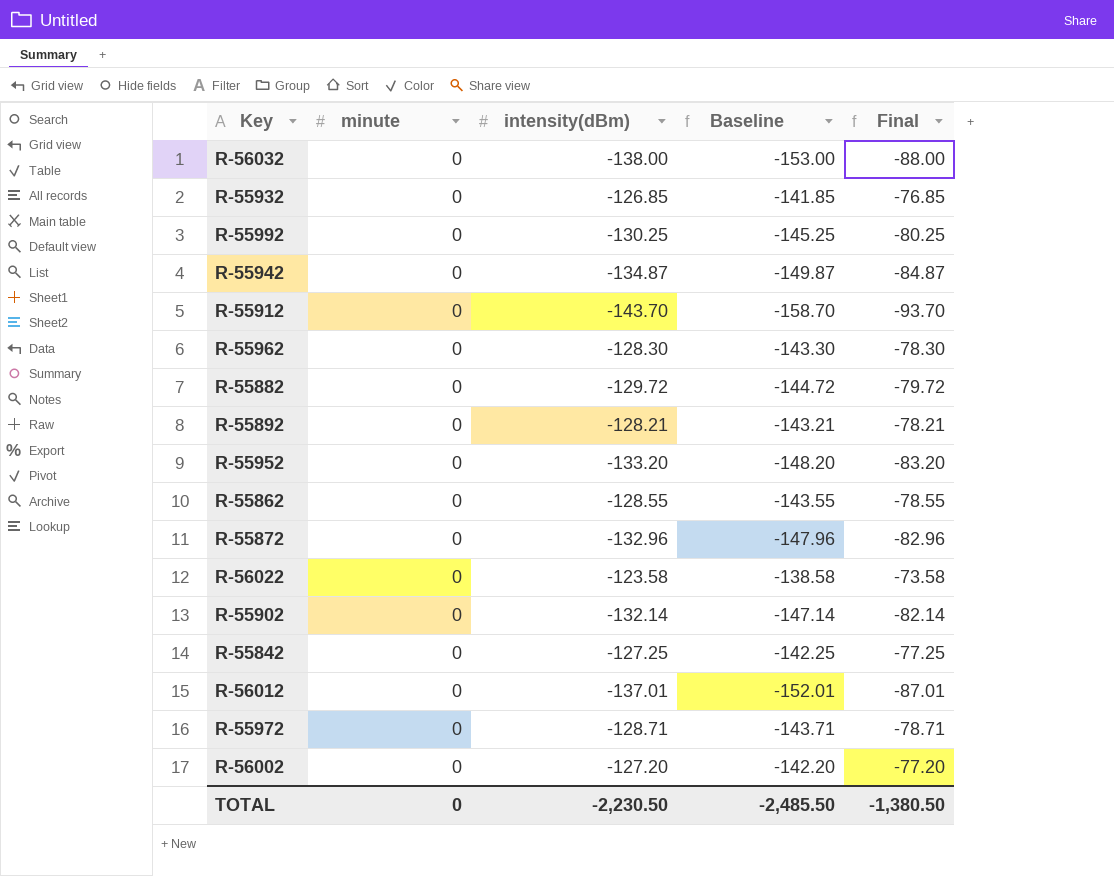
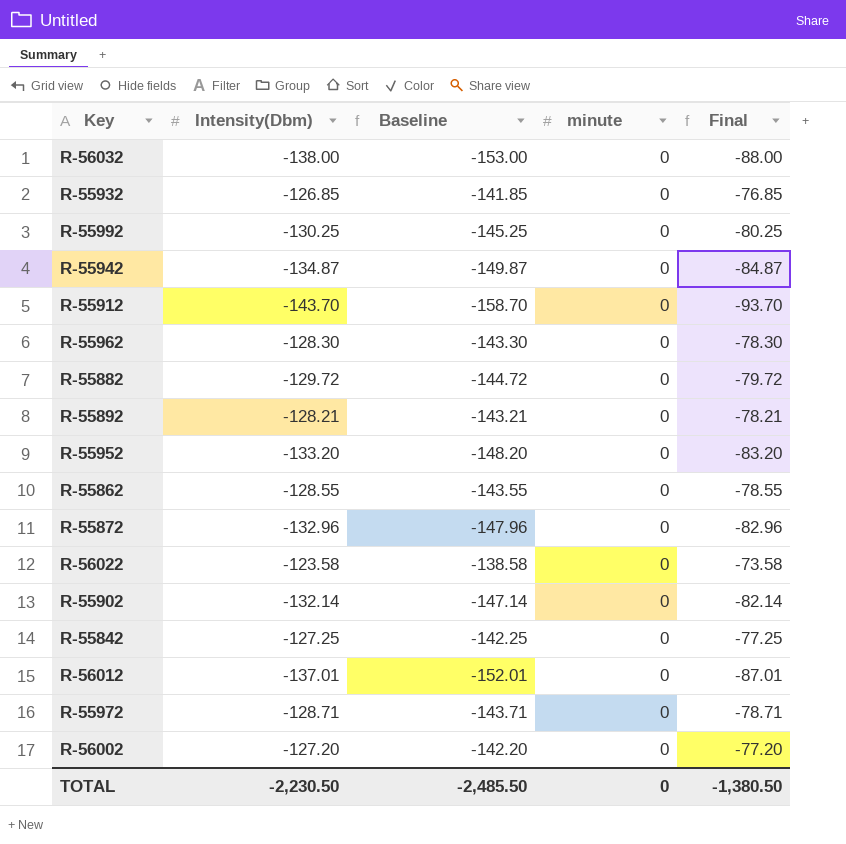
column name: intensity(dBm) -> Intensity(Dbm)
column minute | position: 2 -> 4

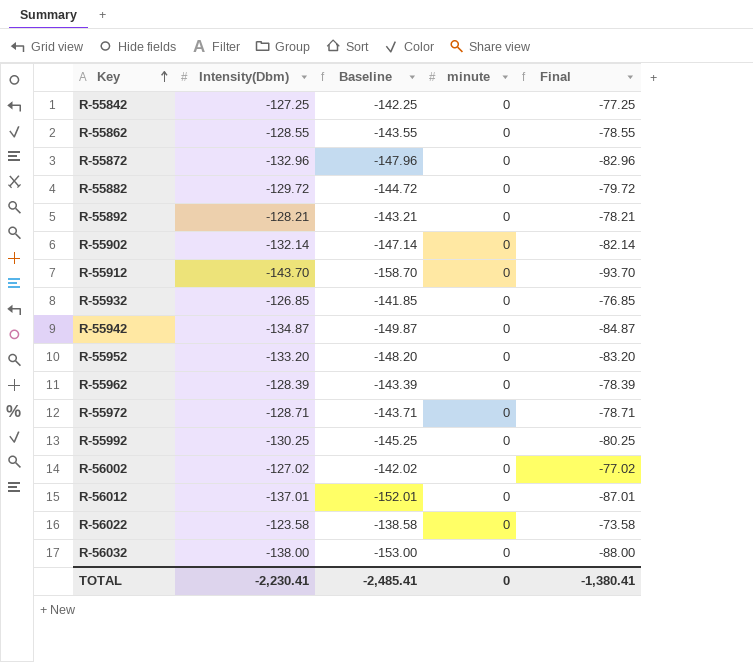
row order: none -> Key ascending
R-55962 | Intensity(Dbm): -128.30 -> -128.39
R-55962 | Baseline: -143.30 -> -143.39
R-55962 | Final: -78.30 -> -78.39
R-56002 | Intensity(Dbm): -127.20 -> -127.02
R-56002 | Baseline: -142.20 -> -142.02
R-56002 | Final: -77.20 -> -77.02
TOTAL | Intensity(Dbm): -2,230.50 -> -2,230.41
TOTAL | Baseline: -2,485.50 -> -2,485.41
TOTAL | Final: -1,380.50 -> -1,380.41

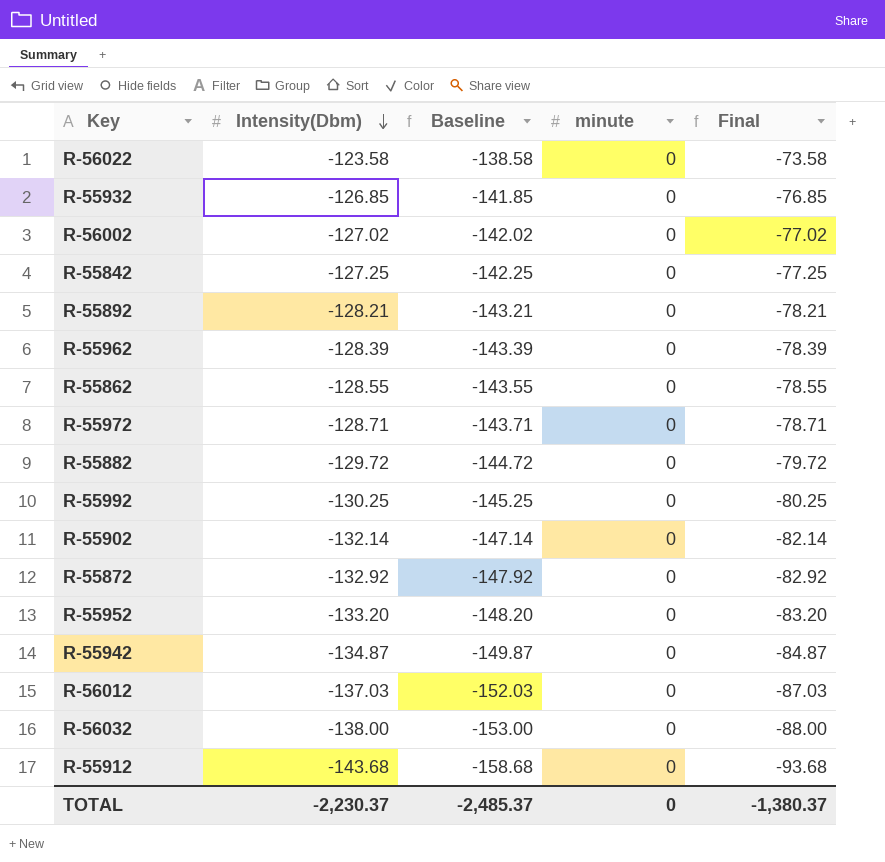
row order: Key ascending -> Intensity(Dbm) descending
R-55872 | Intensity(Dbm): -132.96 -> -132.92
R-55872 | Baseline: -147.96 -> -147.92
R-55872 | Final: -82.96 -> -82.92
R-56012 | Intensity(Dbm): -137.01 -> -137.03
R-56012 | Baseline: -152.01 -> -152.03
R-56012 | Final: -87.01 -> -87.03
R-55912 | Intensity(Dbm): -143.70 -> -143.68
R-55912 | Baseline: -158.70 -> -158.68
R-55912 | Final: -93.70 -> -93.68
TOTAL | Intensity(Dbm): -2,230.41 -> -2,230.37
TOTAL | Baseline: -2,485.41 -> -2,485.37
TOTAL | Final: -1,380.41 -> -1,380.37

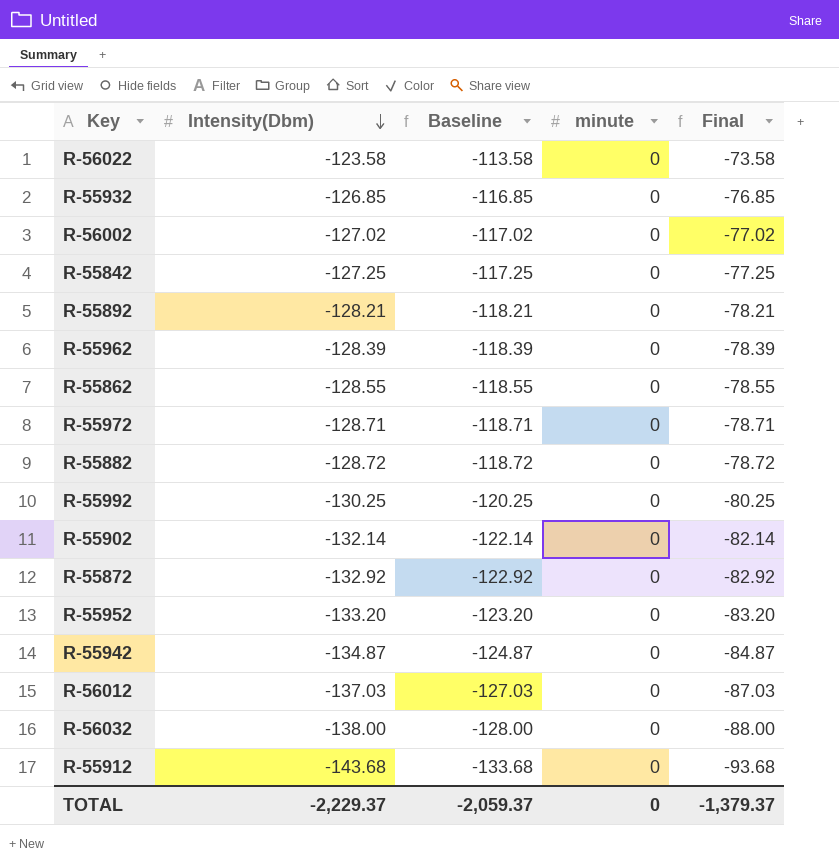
column Baseline | formula: [Intensity(Dbm)] - 15 -> [Intensity(Dbm)] + 10
R-55882 | Intensity(Dbm): -129.72 -> -128.72
R-55882 | Final: -79.72 -> -78.72
TOTAL | Intensity(Dbm): -2,230.37 -> -2,229.37
TOTAL | Baseline: -2,485.37 -> -2,059.37
TOTAL | Final: -1,380.37 -> -1,379.37

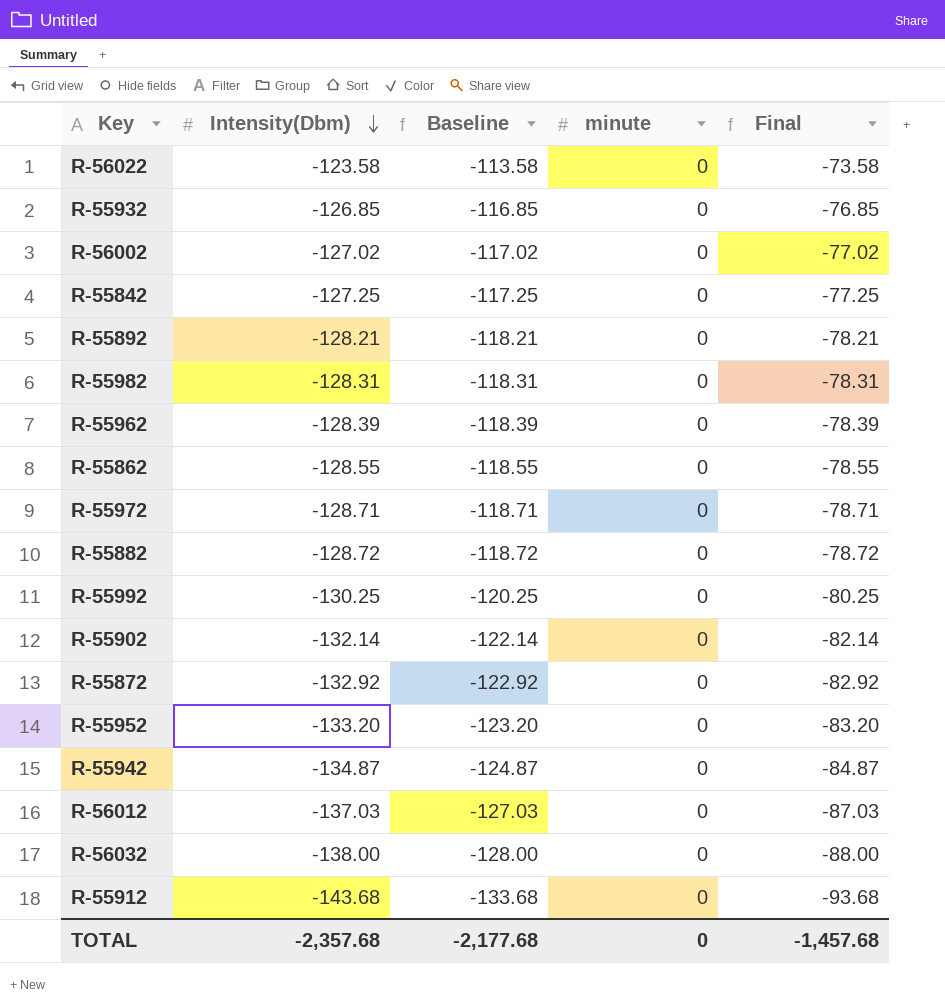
row R-55982: none -> -128.31 | -118.31 | 0 | -78.31
TOTAL | Intensity(Dbm): -2,229.37 -> -2,357.68
TOTAL | Baseline: -2,059.37 -> -2,177.68
TOTAL | Final: -1,379.37 -> -1,457.68

